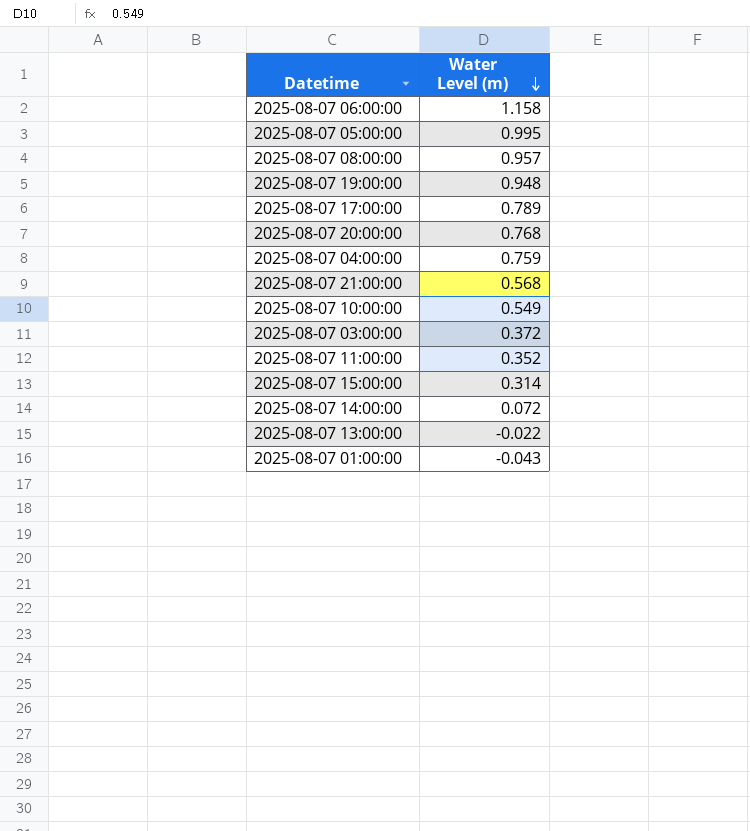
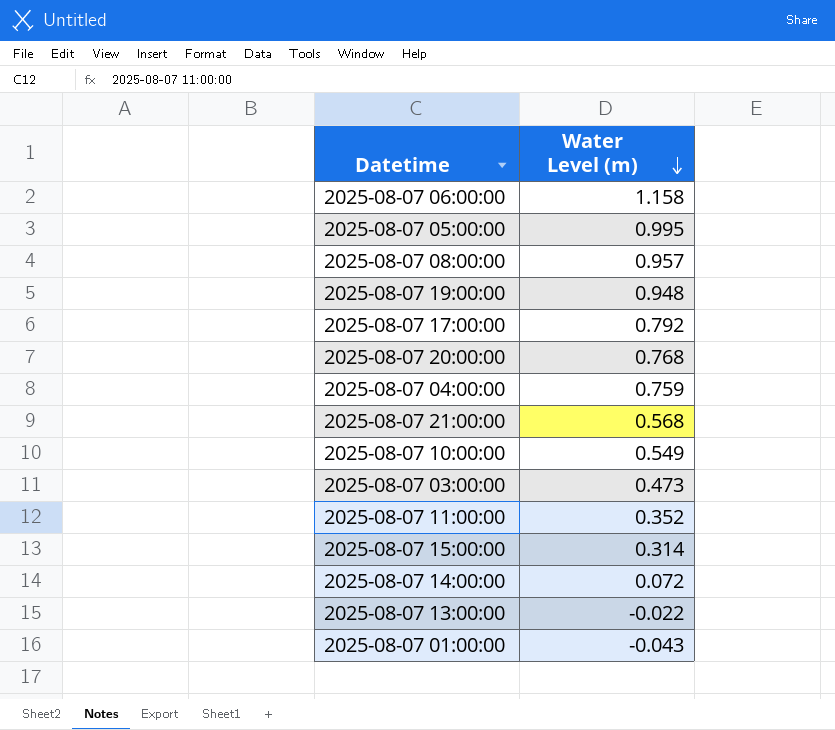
2025-08-07 17:00:00 | Water Level (m): 0.789 -> 0.792
2025-08-07 03:00:00 | Water Level (m): 0.372 -> 0.473

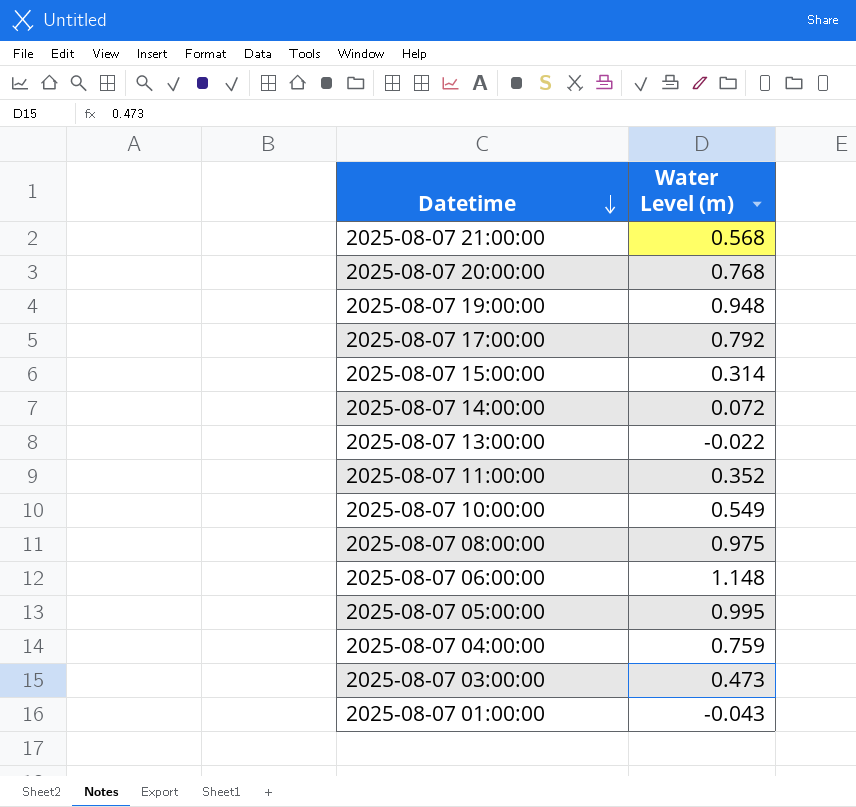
row order: Water Level (m) descending -> Datetime descending
2025-08-07 08:00:00 | Water Level (m): 0.957 -> 0.975
2025-08-07 06:00:00 | Water Level (m): 1.158 -> 1.148

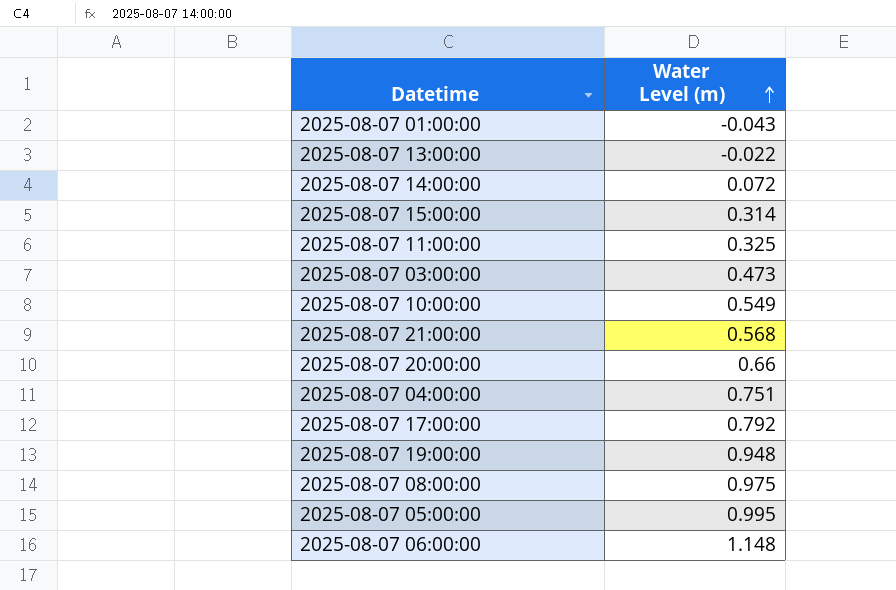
row order: Datetime descending -> Water Level (m) ascending
2025-08-07 11:00:00 | Water Level (m): 0.352 -> 0.325
2025-08-07 20:00:00 | Water Level (m): 0.768 -> 0.66
2025-08-07 04:00:00 | Water Level (m): 0.759 -> 0.751

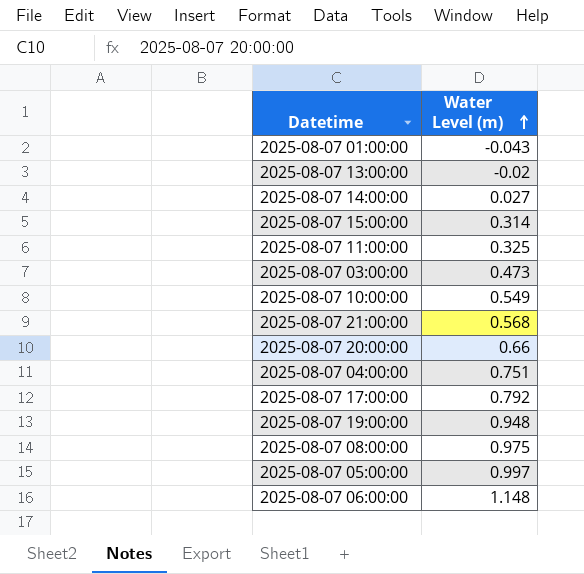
2025-08-07 13:00:00 | Water Level (m): -0.022 -> -0.02
2025-08-07 14:00:00 | Water Level (m): 0.072 -> 0.027
2025-08-07 05:00:00 | Water Level (m): 0.995 -> 0.997

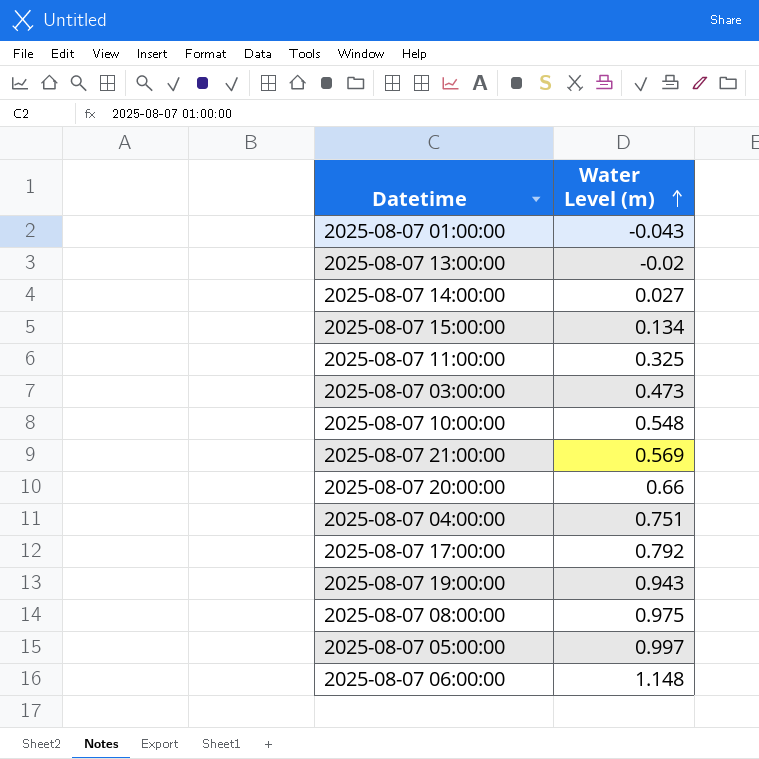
2025-08-07 15:00:00 | Water Level (m): 0.314 -> 0.134
2025-08-07 10:00:00 | Water Level (m): 0.549 -> 0.548
2025-08-07 21:00:00 | Water Level (m): 0.568 -> 0.569
2025-08-07 19:00:00 | Water Level (m): 0.948 -> 0.943

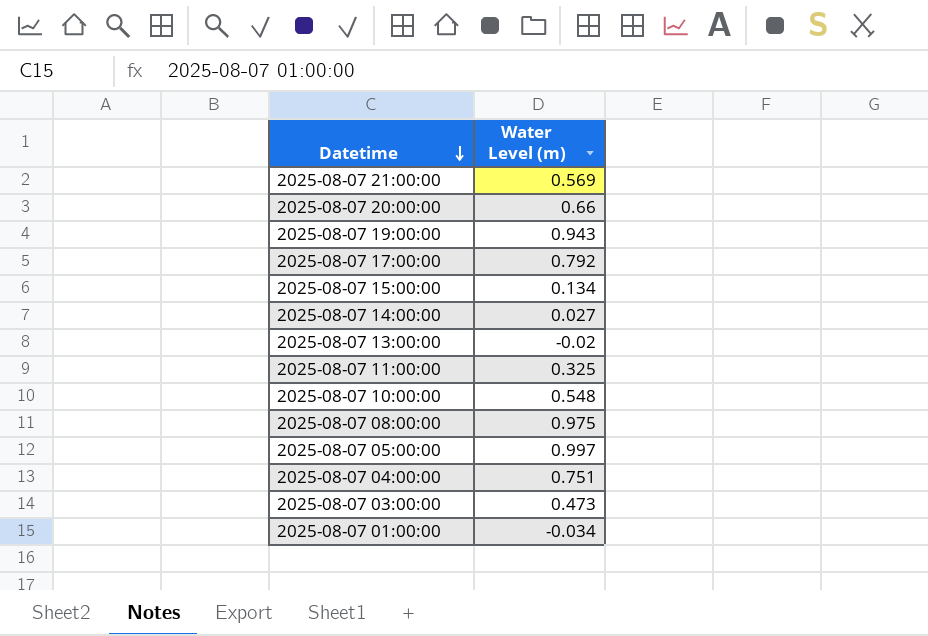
row order: Water Level (m) ascending -> Datetime descending
row 2025-08-07 06:00:00: 1.148 -> none
2025-08-07 01:00:00 | Water Level (m): -0.043 -> -0.034

